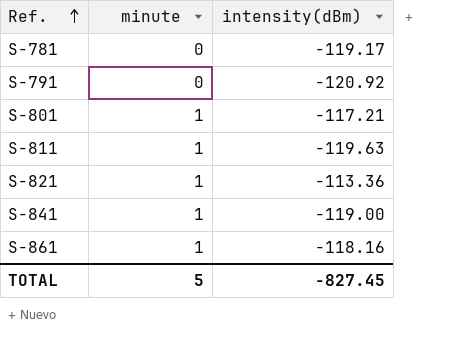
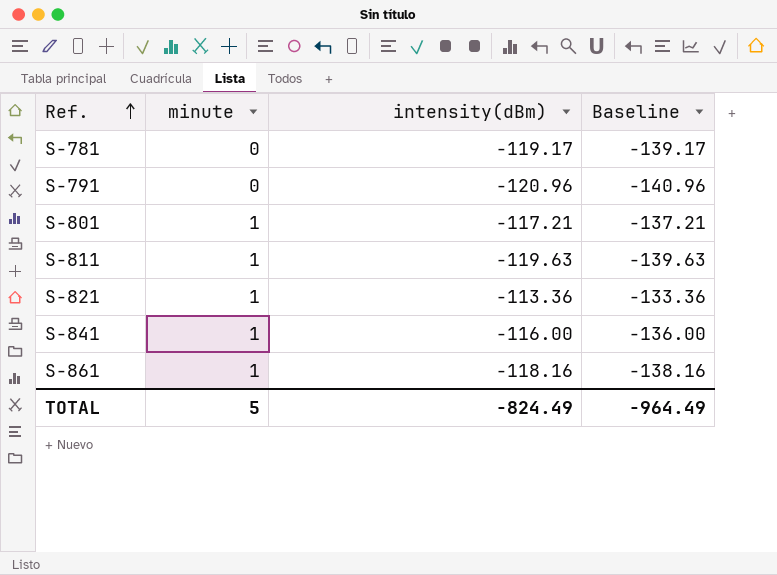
column Baseline | formula: none -> [intensity(dBm)] - 20
S-791 | intensity(dBm): -120.92 -> -120.96
S-841 | intensity(dBm): -119.00 -> -116.00
TOTAL | intensity(dBm): -827.45 -> -824.49

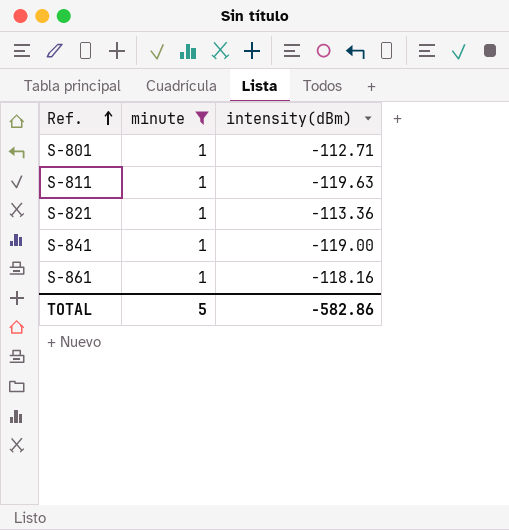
filter: none -> minute = 1
column Baseline | formula: [intensity(dBm)] - 20 -> none
S-801 | intensity(dBm): -117.21 -> -112.71
S-841 | intensity(dBm): -116.00 -> -119.00
TOTAL | intensity(dBm): -824.49 -> -582.86

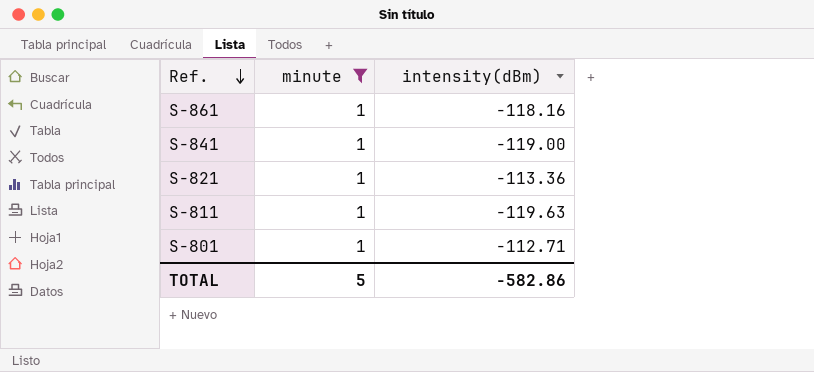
row order: Ref. ascending -> Ref. descending

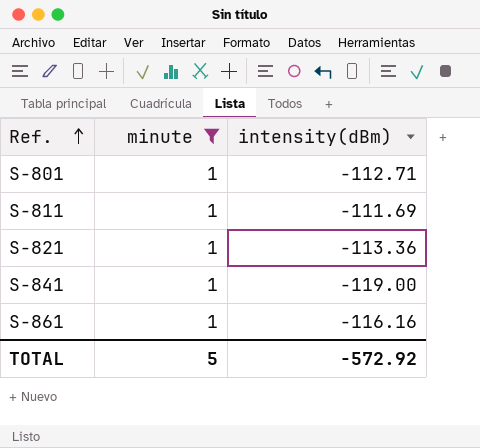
row order: Ref. descending -> Ref. ascending
S-811 | intensity(dBm): -119.63 -> -111.69
S-861 | intensity(dBm): -118.16 -> -116.16
TOTAL | intensity(dBm): -582.86 -> -572.92

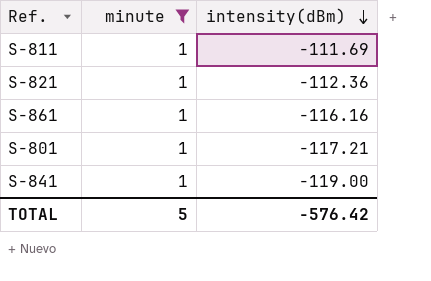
row order: Ref. ascending -> intensity(dBm) descending
S-821 | intensity(dBm): -113.36 -> -112.36
S-801 | intensity(dBm): -112.71 -> -117.21
TOTAL | intensity(dBm): -572.92 -> -576.42

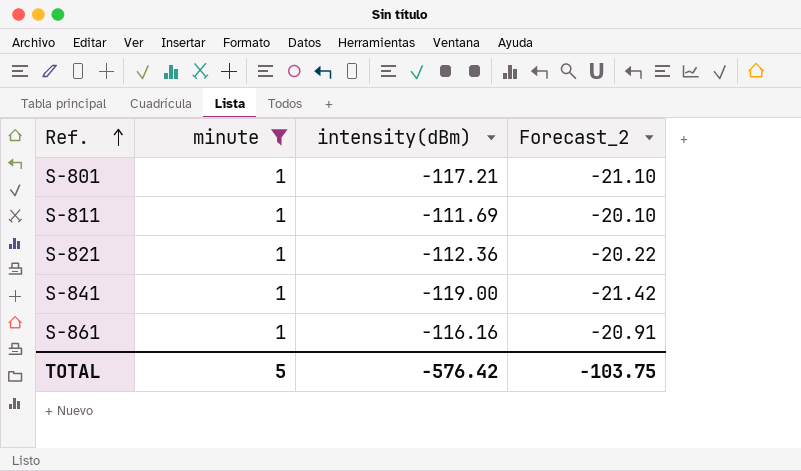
row order: intensity(dBm) descending -> Ref. ascending
column Forecast_2 | formula: none -> [intensity(dBm)] * 0.18

